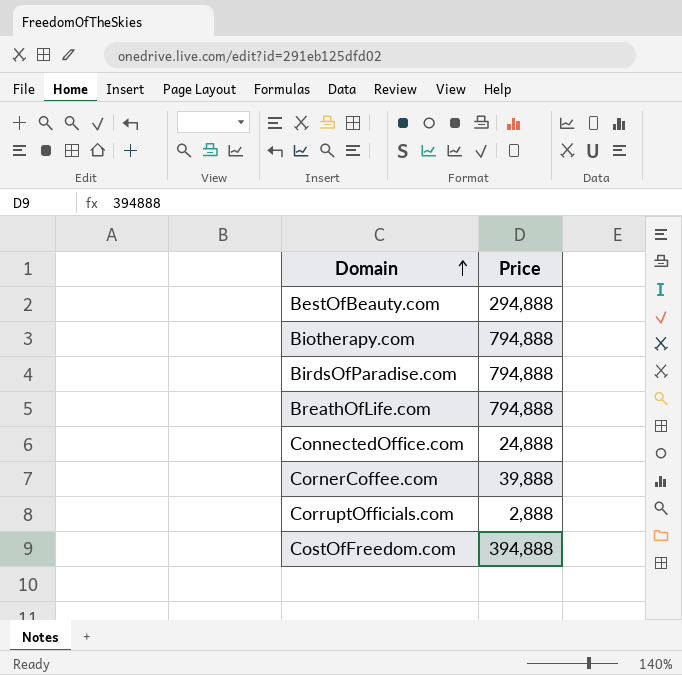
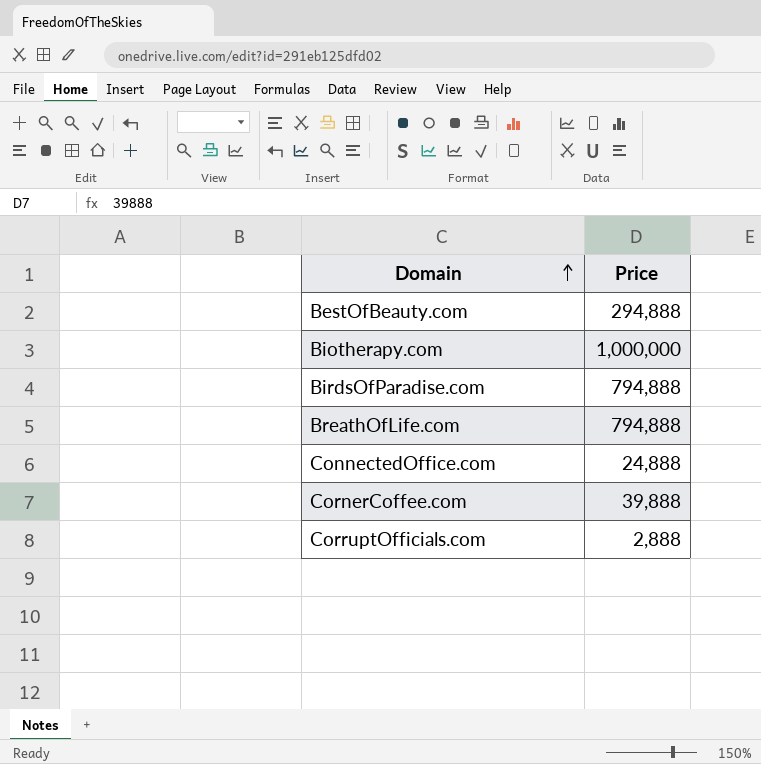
row CostOfFreedom.com: 394,888 -> none
Biotherapy.com | Price: 794,888 -> 1,000,000

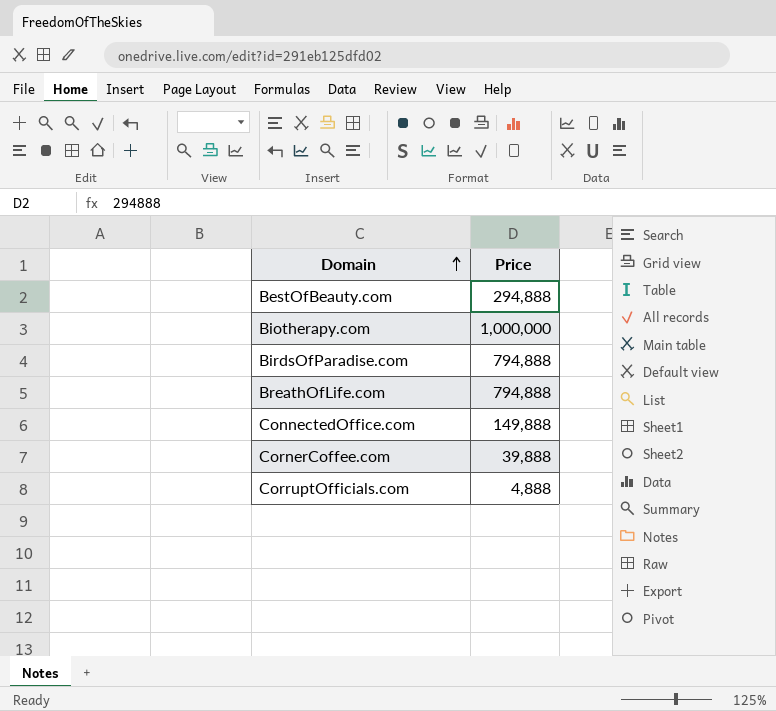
ConnectedOffice.com | Price: 24,888 -> 149,888
CorruptOfficials.com | Price: 2,888 -> 4,888

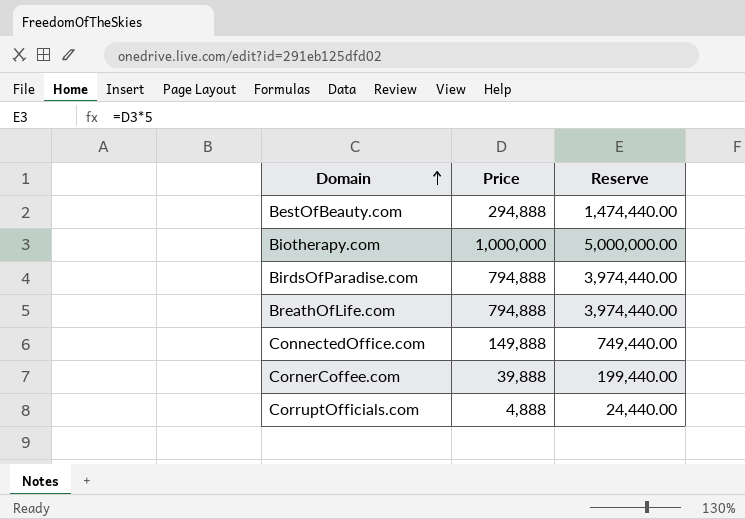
column Reserve | formula: none -> [Price] * 5

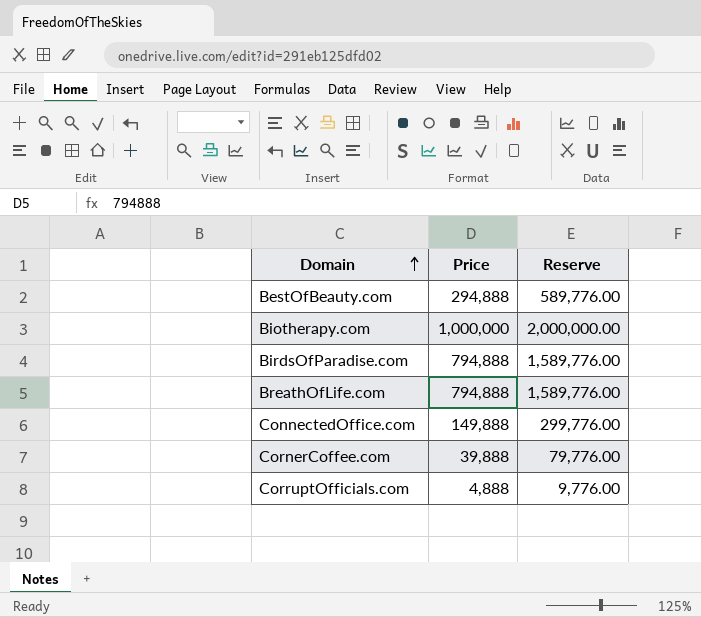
column Reserve | formula: [Price] * 5 -> [Price] * 2

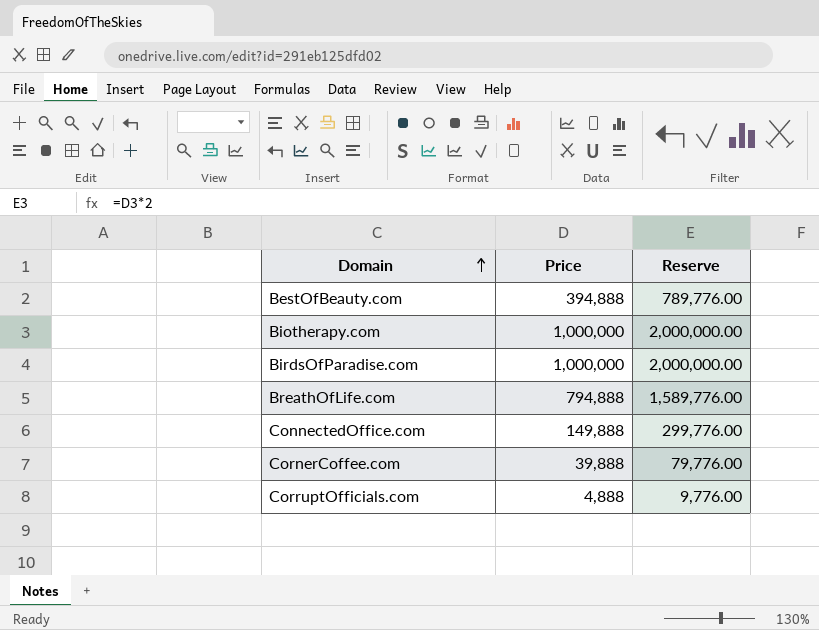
BestOfBeauty.com | Price: 294,888 -> 394,888
BestOfBeauty.com | Reserve: 589,776.00 -> 789,776.00
BirdsOfParadise.com | Price: 794,888 -> 1,000,000
BirdsOfParadise.com | Reserve: 1,589,776.00 -> 2,000,000.00

